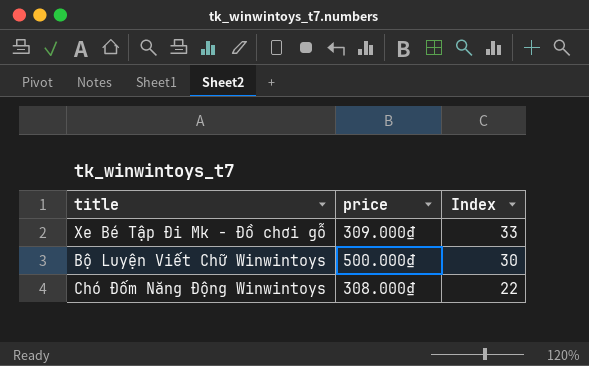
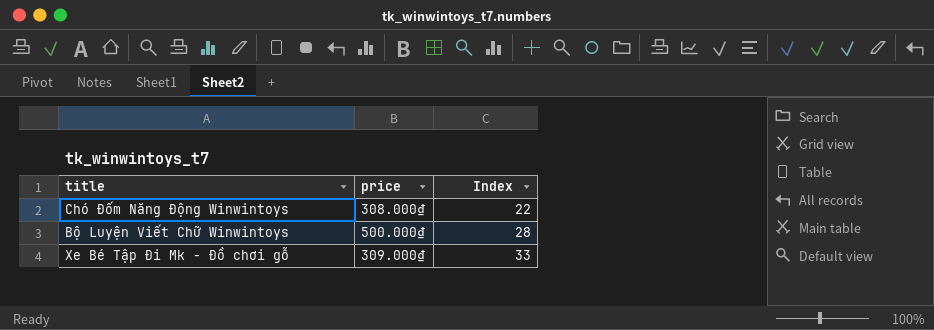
row order: Index descending -> Index ascending
Bộ Luyện Viết Chữ Winwintoys | Index: 30 -> 28

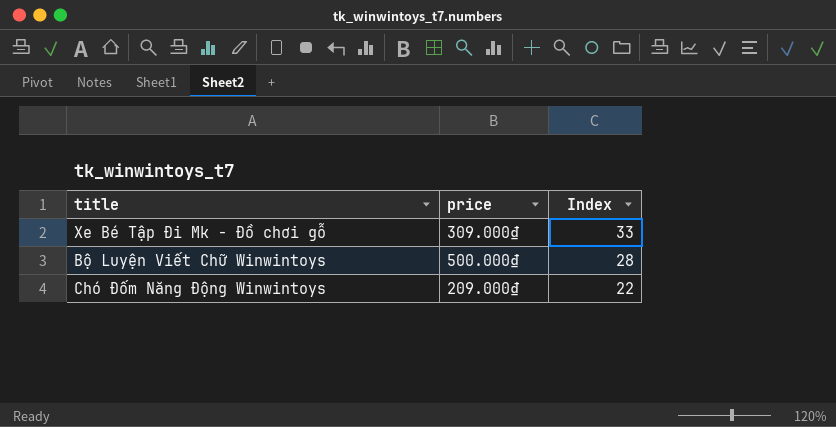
row order: Index ascending -> Index descending
Chó Đốm Năng Động Winwintoys | price: 308.000₫ -> 209.000₫

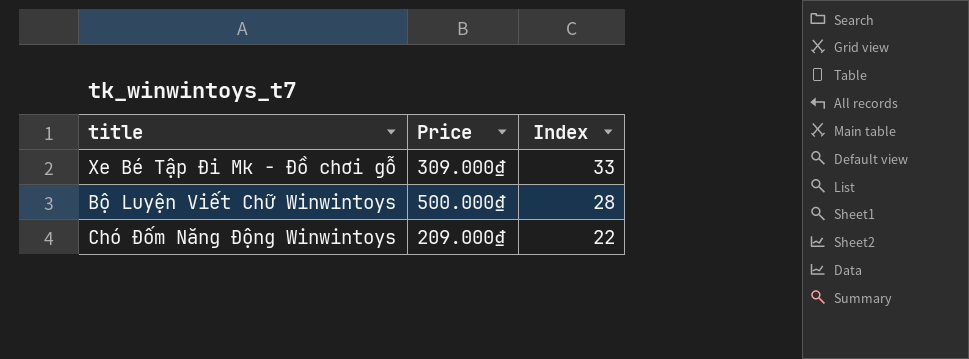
column name: price -> Price

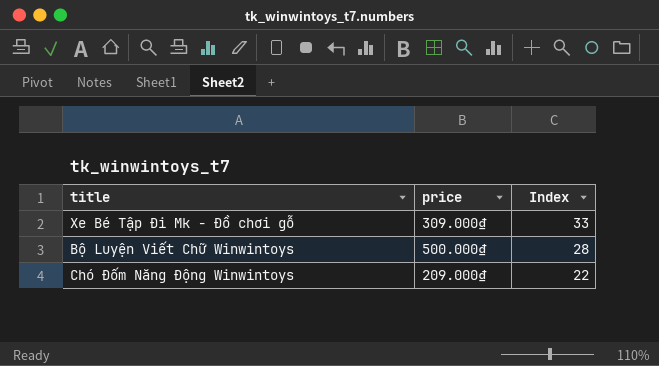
column name: Price -> price

